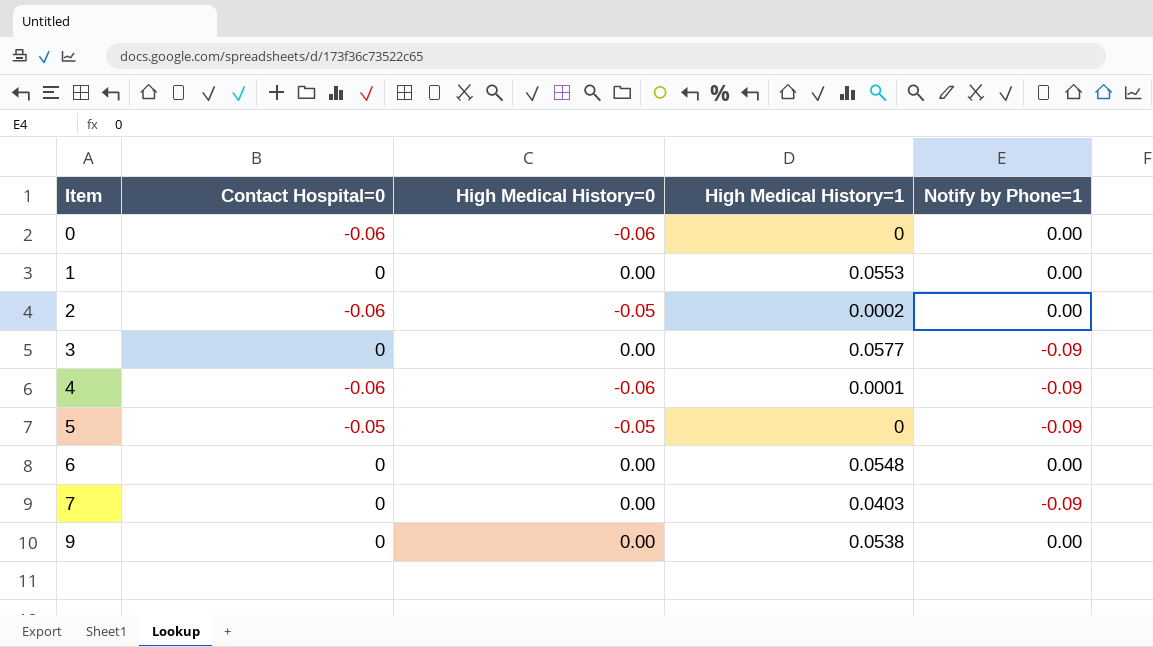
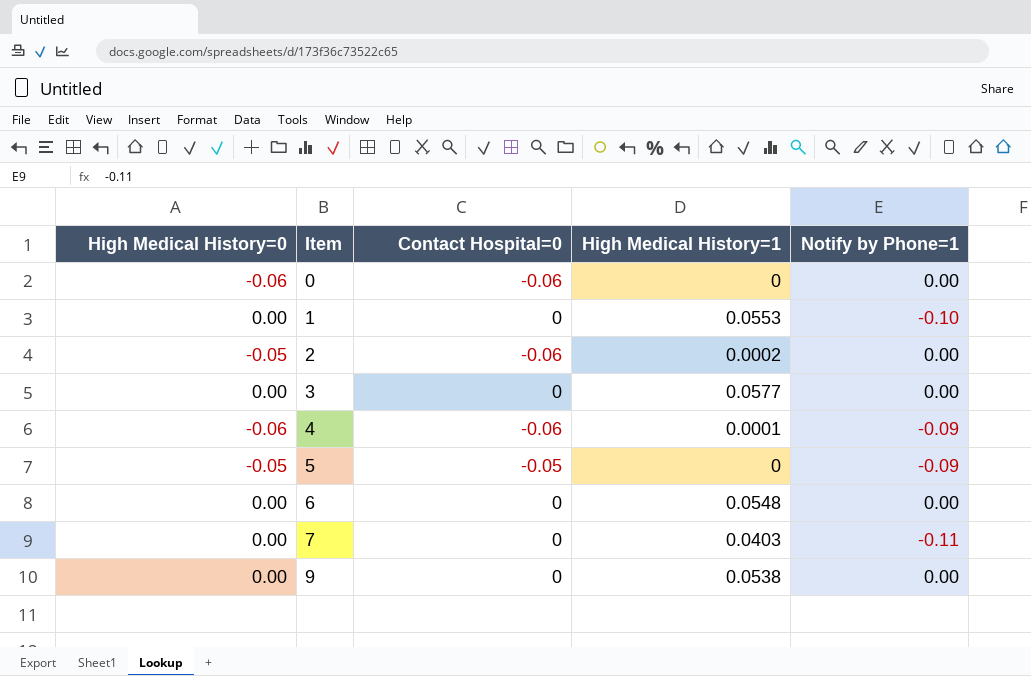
column High Medical History=0 | position: 3 -> 1
1 | Notify by Phone=1: 0.00 -> -0.10
3 | Notify by Phone=1: -0.09 -> 0.00
7 | Notify by Phone=1: -0.09 -> -0.11

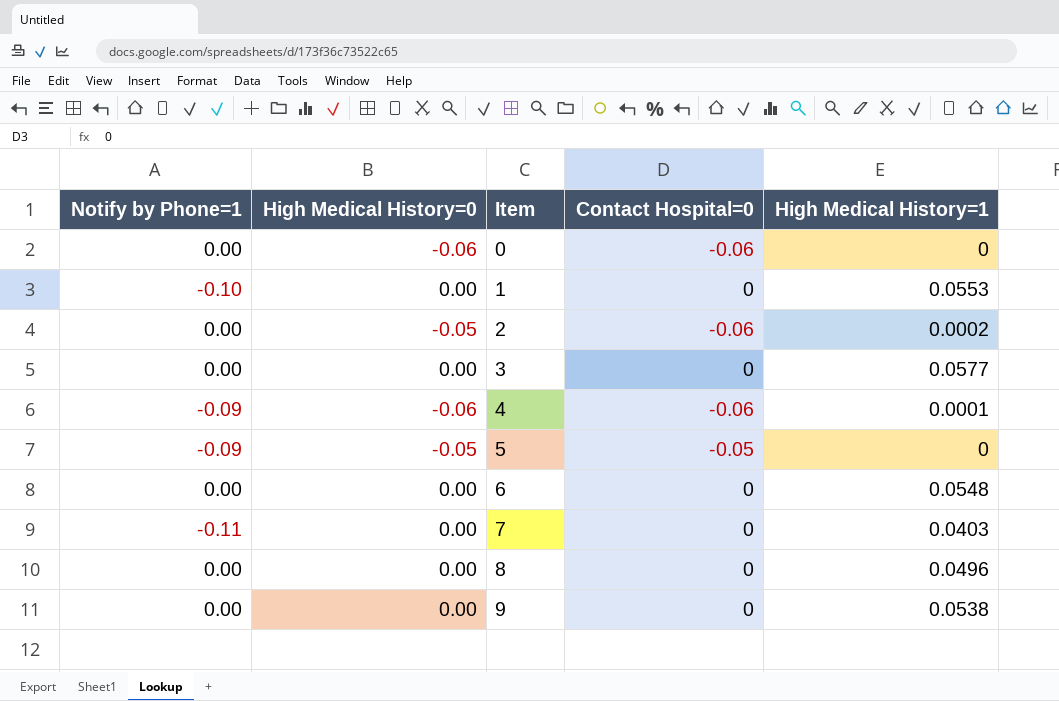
column Notify by Phone=1 | position: 5 -> 1
row 8: none -> 0.00 | 0.00 | 0 | 0.0496

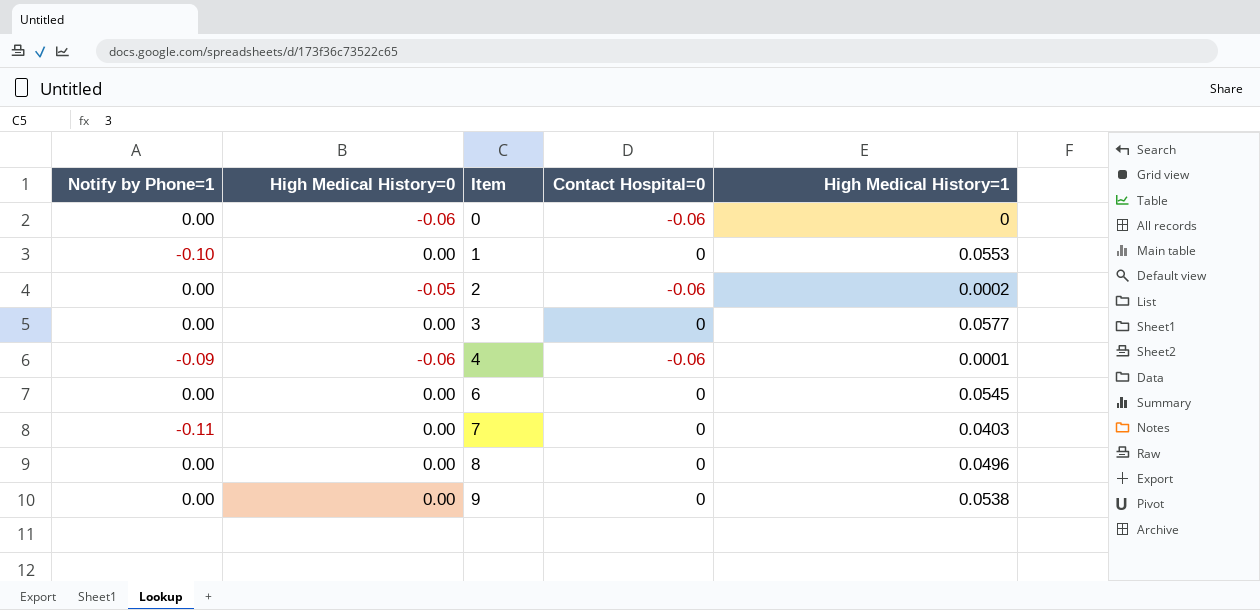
row 5: -0.09 | -0.05 | -0.05 | 0 -> none
6 | High Medical History=1: 0.0548 -> 0.0545

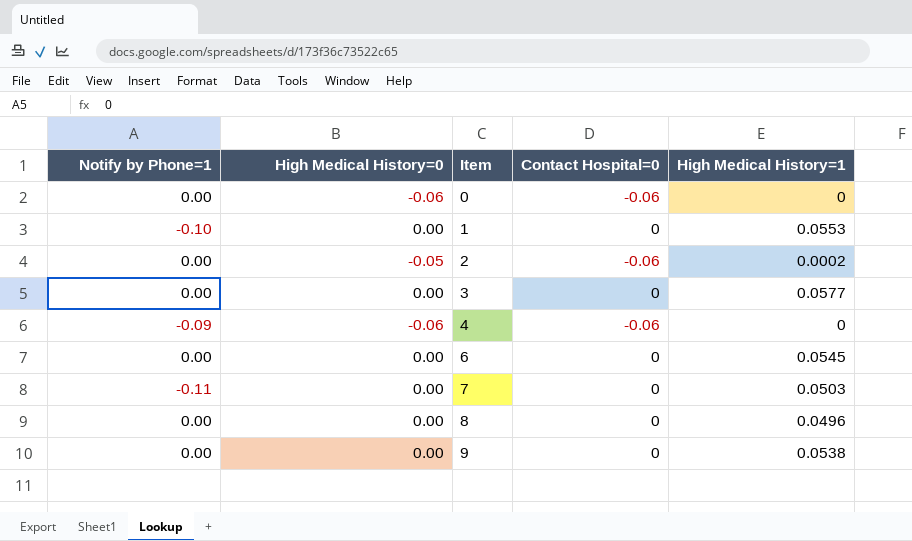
4 | High Medical History=1: 0.0001 -> 0
7 | High Medical History=1: 0.0403 -> 0.0503

